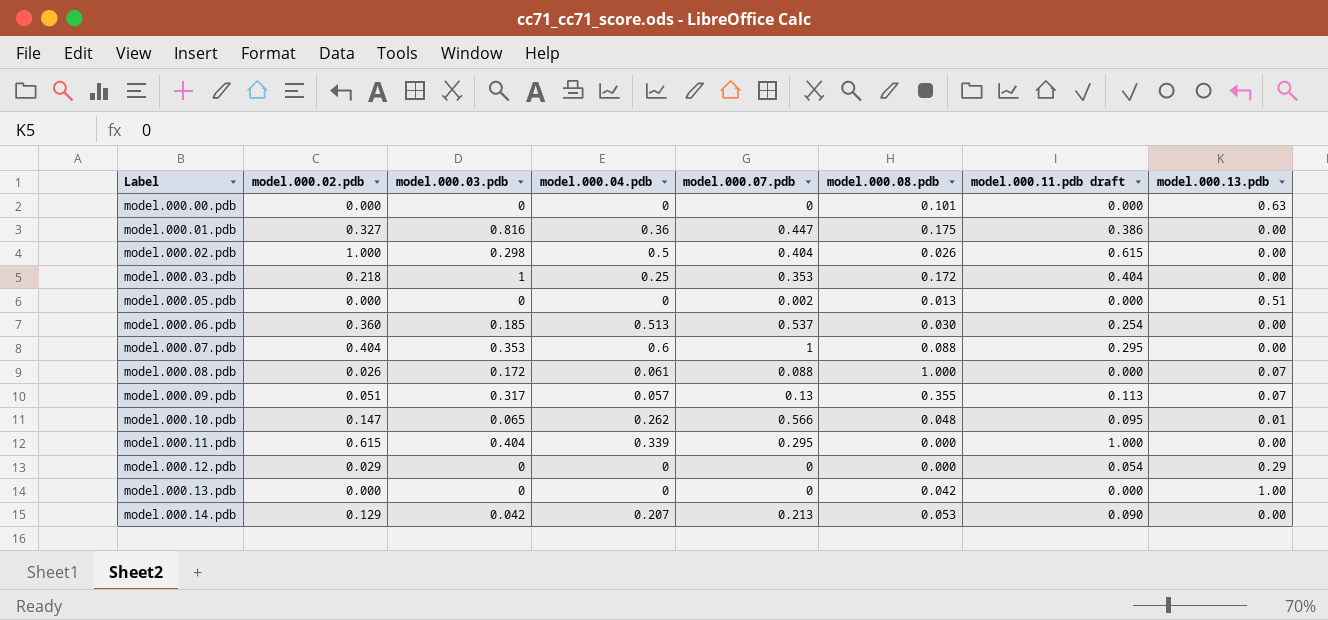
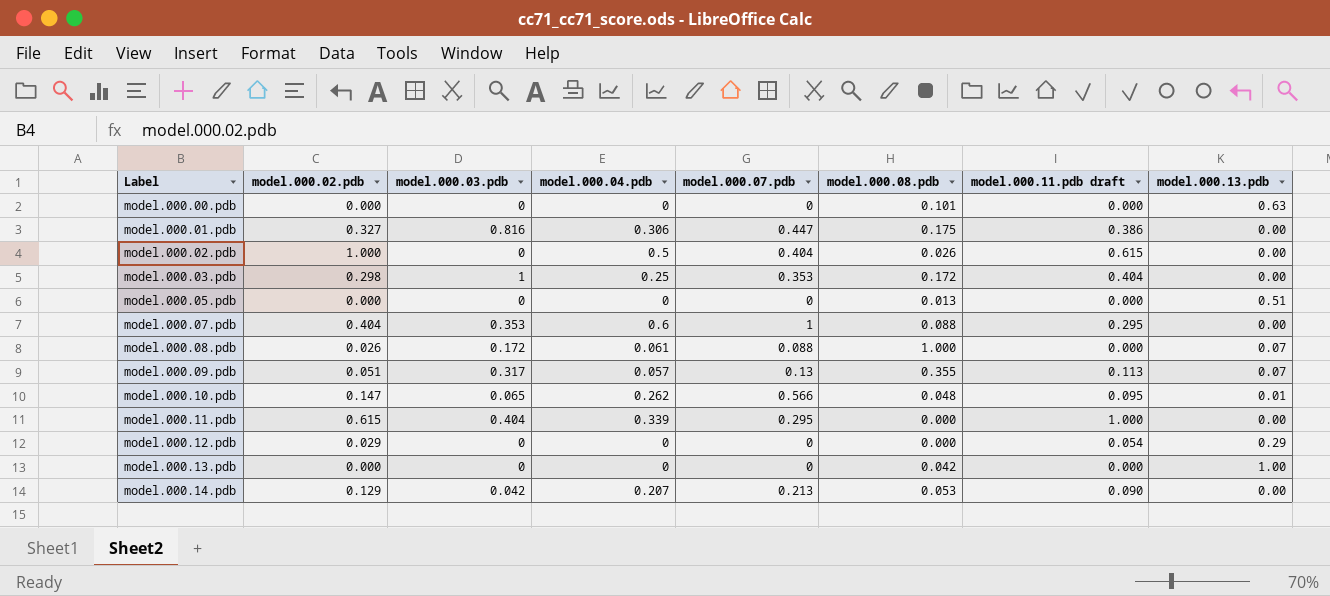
row model.000.06.pdb: 0.360 | 0.185 | 0.513 | 0.537 | 0.030 | 0.254 | 0.00 -> none
model.000.01.pdb | model.000.04.pdb: 0.36 -> 0.306
model.000.02.pdb | model.000.03.pdb: 0.298 -> 0
model.000.03.pdb | model.000.02.pdb: 0.218 -> 0.298
model.000.05.pdb | model.000.07.pdb: 0.002 -> 0

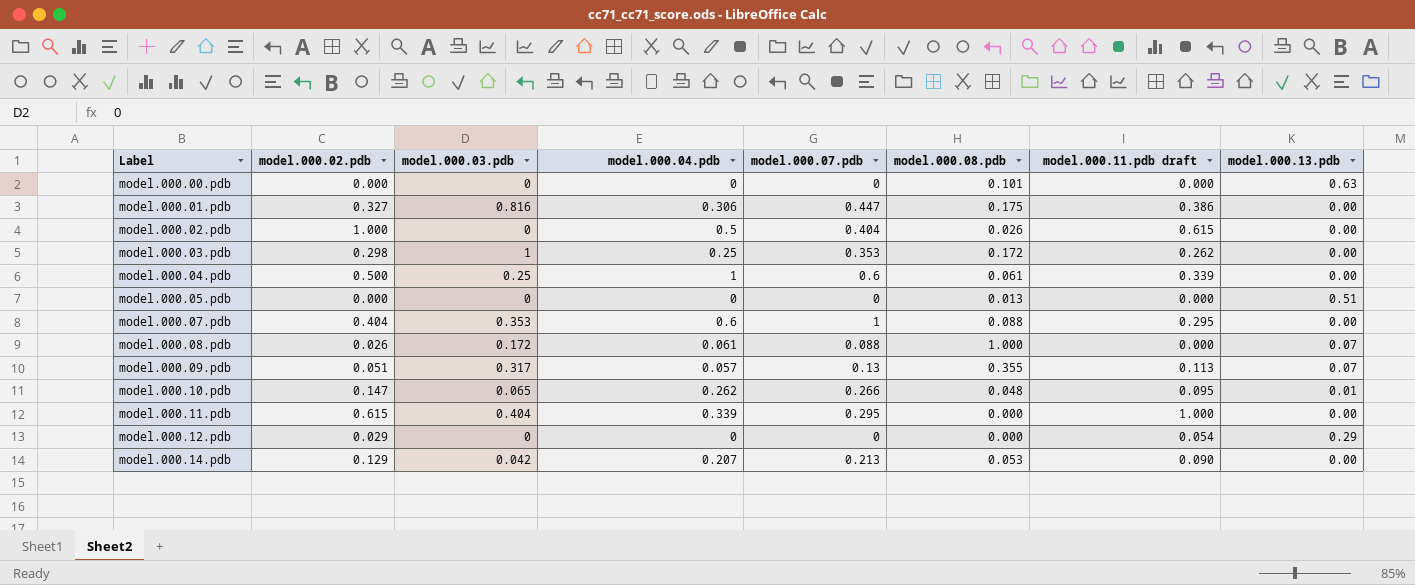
row model.000.13.pdb: 0.000 | 0 | 0 | 0 | 0.042 | 0.000 | 1.00 -> none
model.000.03.pdb | model.000.11.pdb draft: 0.404 -> 0.262
row model.000.04.pdb: none -> 0.500 | 0.25 | 1 | 0.6 | 0.061 | 0.339 | 0.00
model.000.10.pdb | model.000.07.pdb: 0.566 -> 0.266

